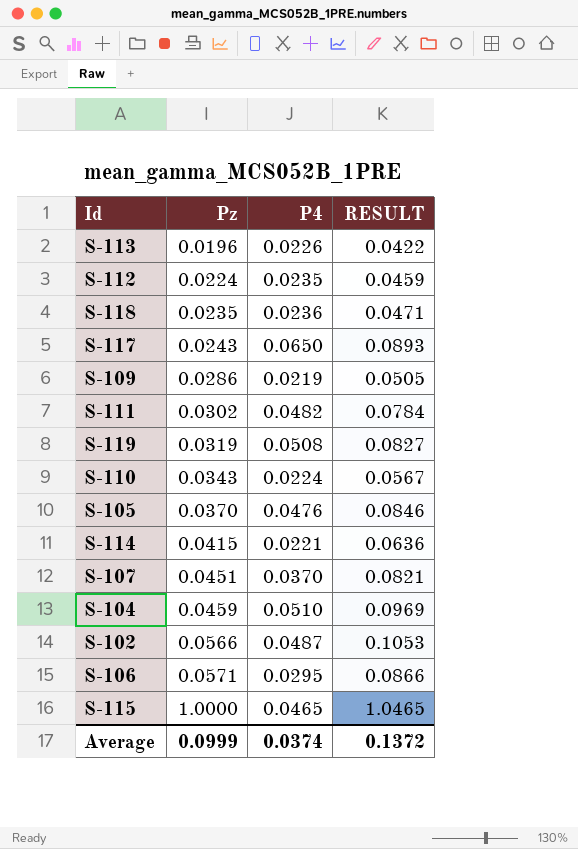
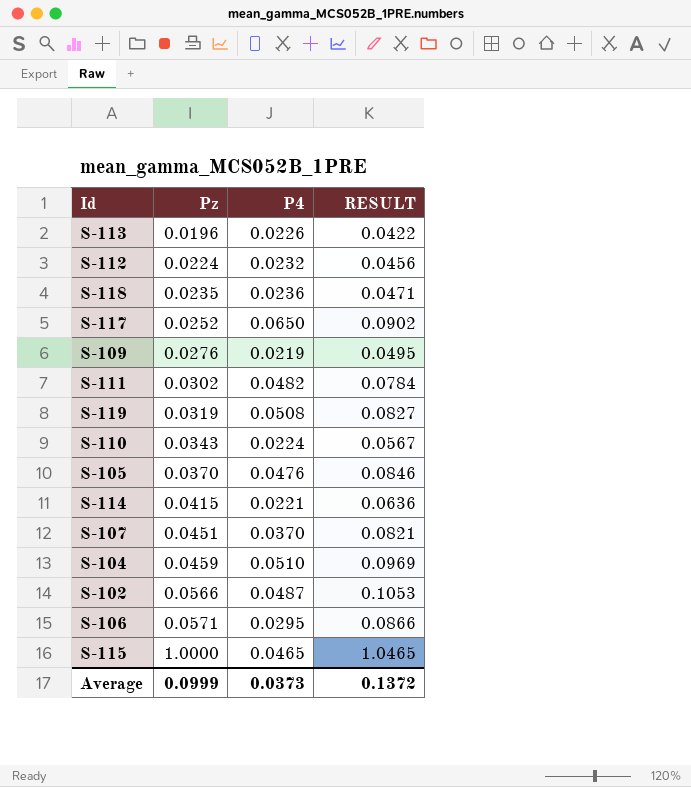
S-112 | P4: 0.0235 -> 0.0232
S-112 | RESULT: 0.0459 -> 0.0456
S-117 | Pz: 0.0243 -> 0.0252
S-117 | RESULT: 0.0893 -> 0.0902
S-109 | Pz: 0.0286 -> 0.0276
S-109 | RESULT: 0.0505 -> 0.0495
Average | P4: 0.0374 -> 0.0373

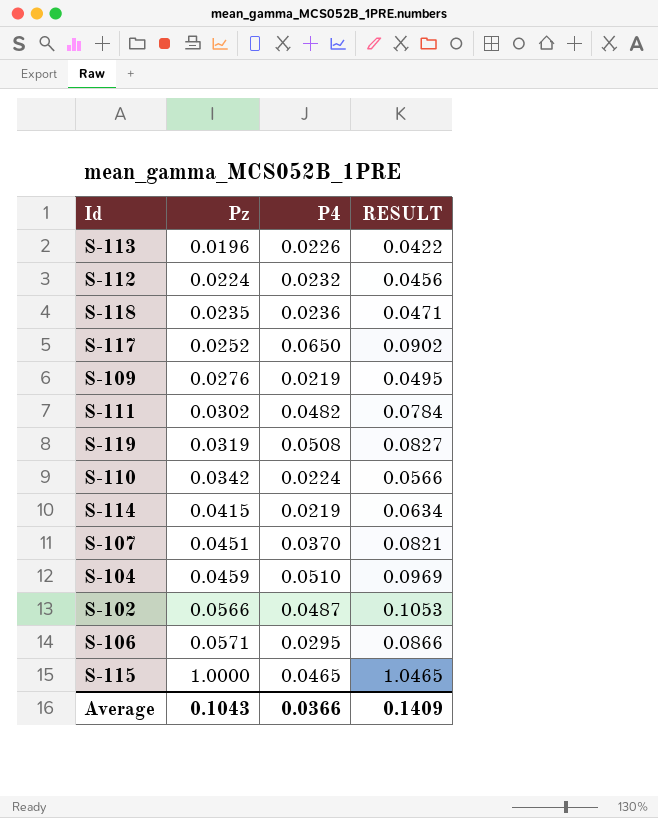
row S-105: 0.0370 | 0.0476 | 0.0846 -> none
S-110 | Pz: 0.0343 -> 0.0342
S-110 | RESULT: 0.0567 -> 0.0566
S-114 | P4: 0.0221 -> 0.0219
S-114 | RESULT: 0.0636 -> 0.0634
Average | Pz: 0.0999 -> 0.1043
Average | P4: 0.0373 -> 0.0366
Average | RESULT: 0.1372 -> 0.1409

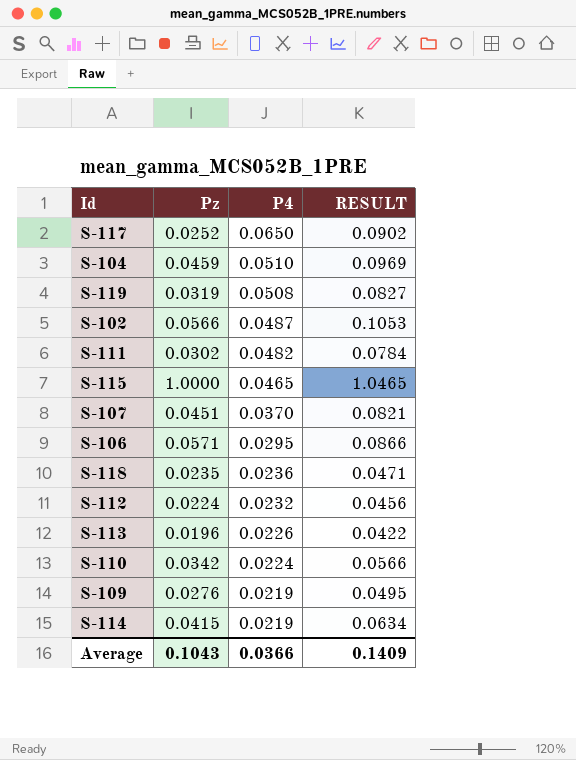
row order: Pz ascending -> P4 descending

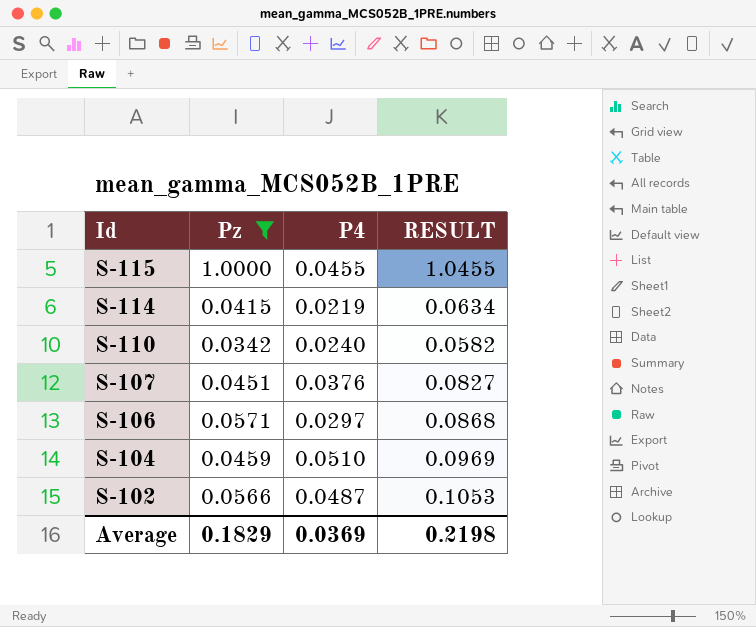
filter: none -> Pz >= 0.0342
row order: P4 descending -> Id descending
S-115 | P4: 0.0465 -> 0.0455
S-115 | RESULT: 1.0465 -> 1.0455
S-110 | P4: 0.0224 -> 0.0240
S-110 | RESULT: 0.0566 -> 0.0582
S-107 | P4: 0.0370 -> 0.0376
S-107 | RESULT: 0.0821 -> 0.0827
S-106 | P4: 0.0295 -> 0.0297
S-106 | RESULT: 0.0866 -> 0.0868
Average | Pz: 0.1043 -> 0.1829
Average | P4: 0.0366 -> 0.0369
Average | RESULT: 0.1409 -> 0.2198

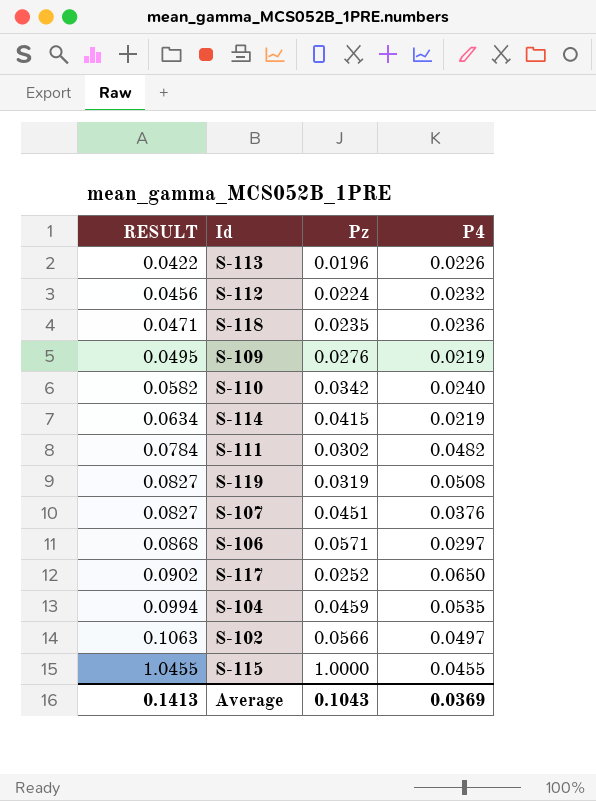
filter: Pz >= 0.0342 -> none
row order: Id descending -> RESULT ascending
column RESULT | position: 4 -> 1
S-104 | RESULT: 0.0969 -> 0.0994
S-104 | P4: 0.0510 -> 0.0535
S-102 | RESULT: 0.1053 -> 0.1063
S-102 | P4: 0.0487 -> 0.0497
Average | RESULT: 0.2198 -> 0.1413
Average | Pz: 0.1829 -> 0.1043

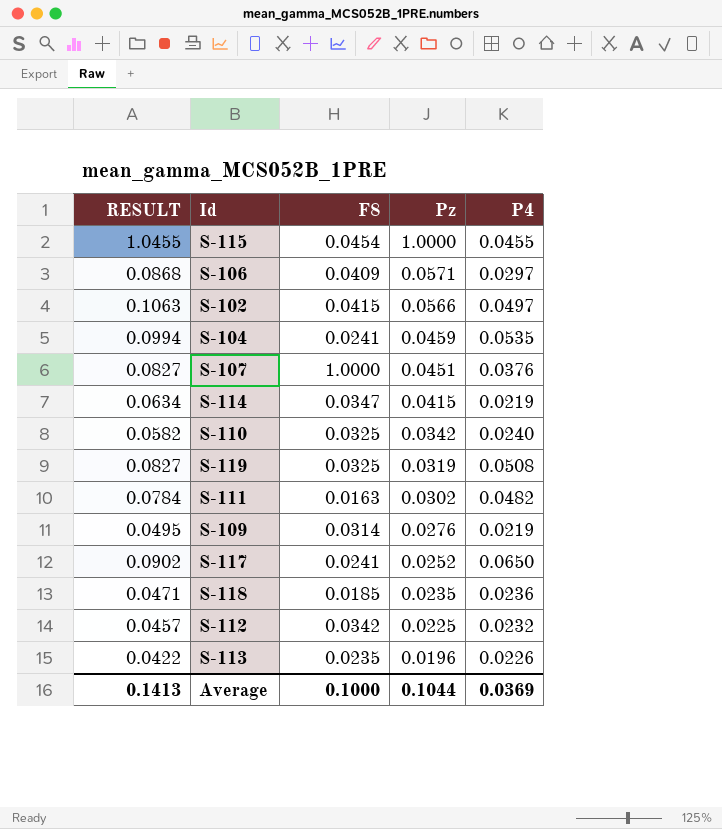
row order: RESULT ascending -> Pz descending
column F8 | position: none -> 3
S-112 | RESULT: 0.0456 -> 0.0457
S-112 | Pz: 0.0224 -> 0.0225
Average | Pz: 0.1043 -> 0.1044

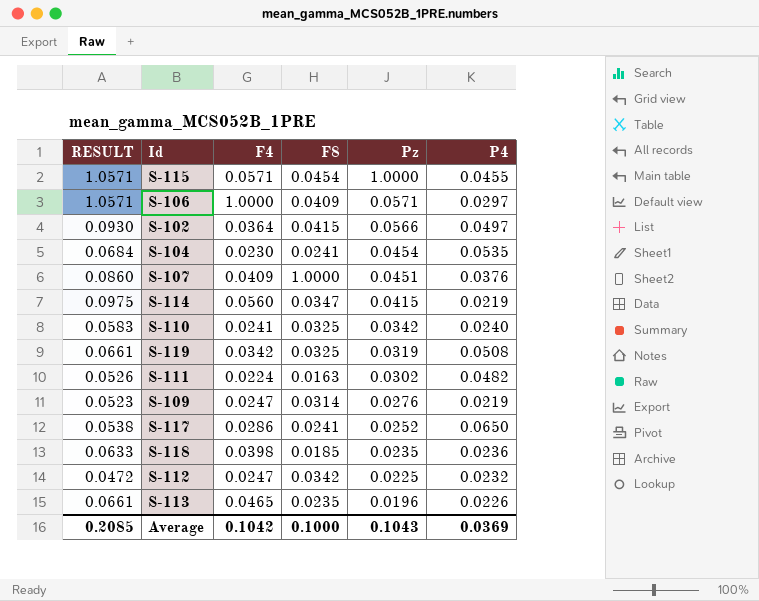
column RESULT | formula: [Pz] + [P4] -> [F4] + [Pz]
column F4 | position: none -> 3
S-104 | Pz: 0.0459 -> 0.0454
Average | RESULT: 0.1413 -> 0.2085
Average | Pz: 0.1044 -> 0.1043

